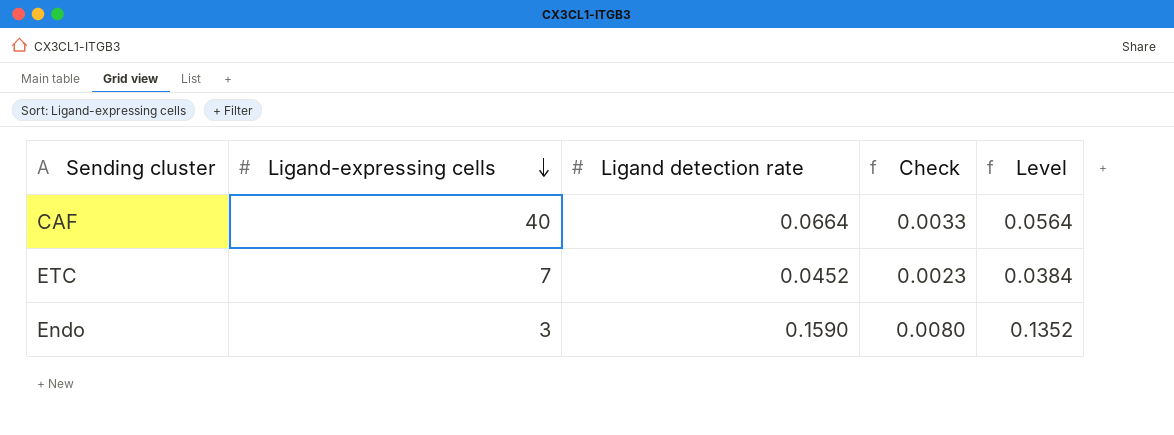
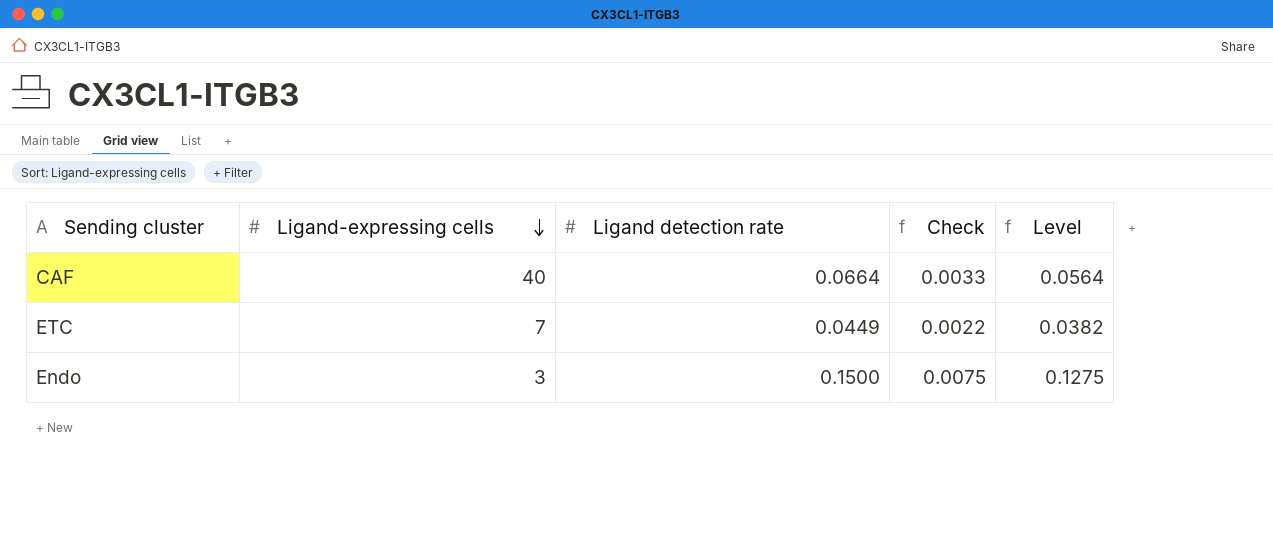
ETC | Ligand detection rate: 0.0452 -> 0.0449
ETC | Check: 0.0023 -> 0.0022
ETC | Level: 0.0384 -> 0.0382
Endo | Ligand detection rate: 0.1590 -> 0.1500
Endo | Check: 0.0080 -> 0.0075
Endo | Level: 0.1352 -> 0.1275

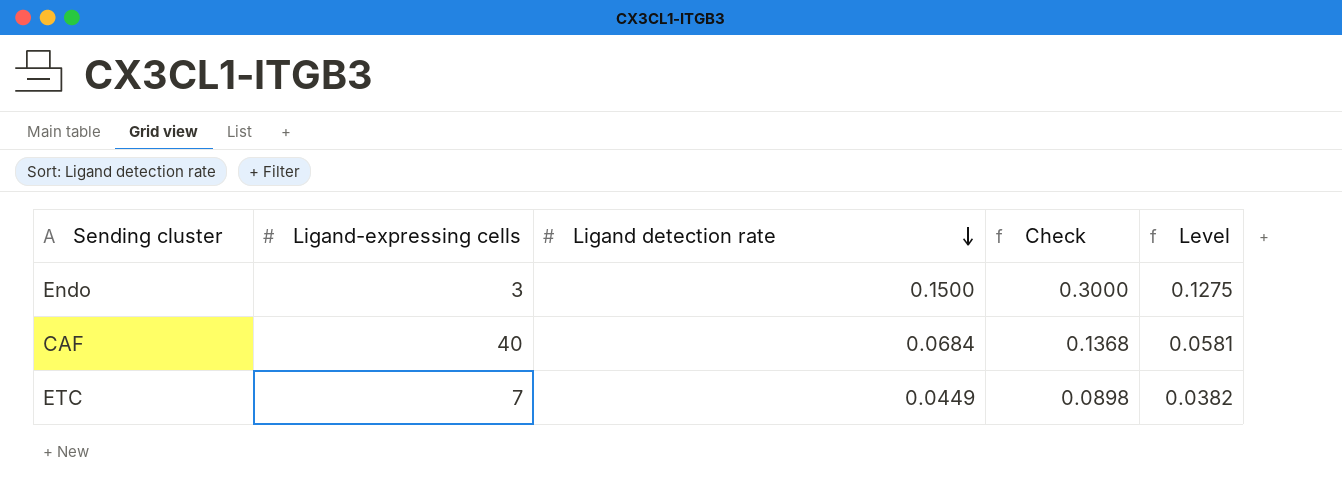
row order: Ligand-expressing cells descending -> Ligand detection rate descending
column Check | formula: [Ligand detection rate] * 0.05 -> [Ligand detection rate] * 2
CAF | Ligand detection rate: 0.0664 -> 0.0684
CAF | Level: 0.0564 -> 0.0581

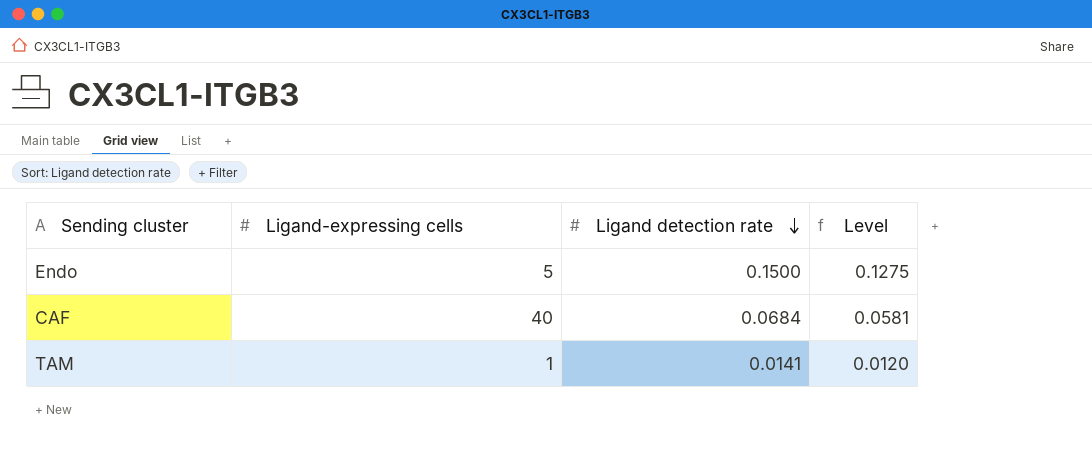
column Check | formula: [Ligand detection rate] * 2 -> none
row ETC: 7 | 0.0449 | 0.0898 | 0.0382 -> none
Endo | Ligand-expressing cells: 3 -> 5
row TAM: none -> 1 | 0.0141 | 0.0120

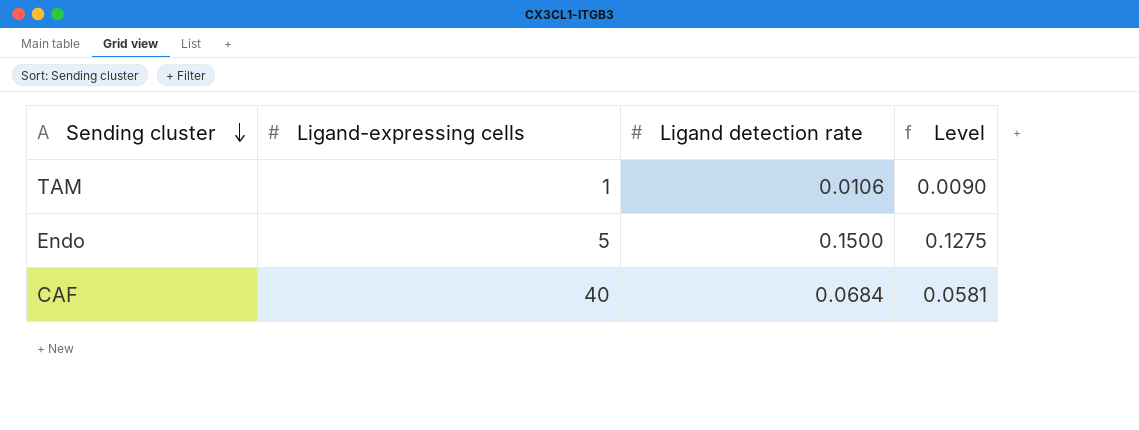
row order: Ligand detection rate descending -> Sending cluster descending
TAM | Ligand detection rate: 0.0141 -> 0.0106
TAM | Level: 0.0120 -> 0.0090

